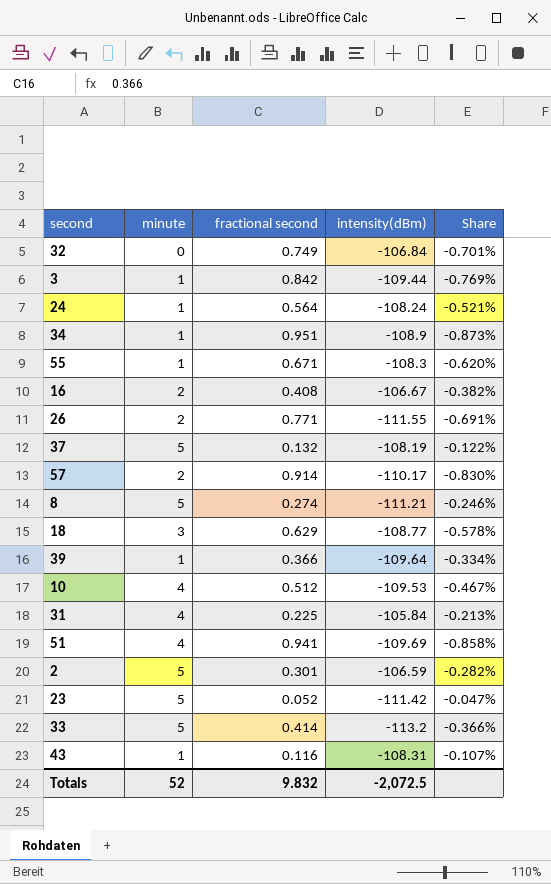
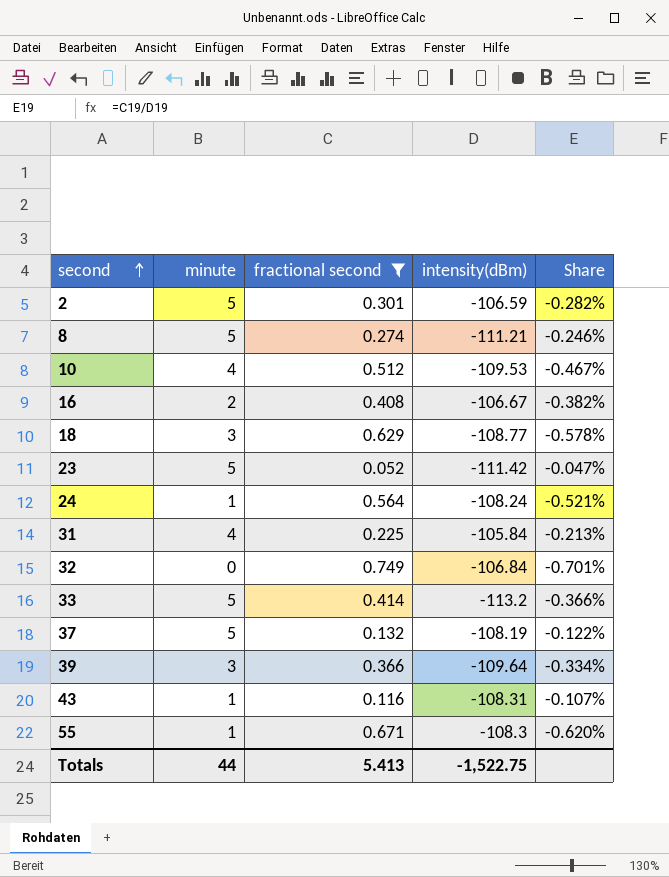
filter: none -> fractional second <= 0.749
row order: none -> second ascending
39 | minute: 1 -> 3
Totals | minute: 52 -> 44
Totals | fractional second: 9.832 -> 5.413
Totals | intensity(dBm): -2,072.5 -> -1,522.75

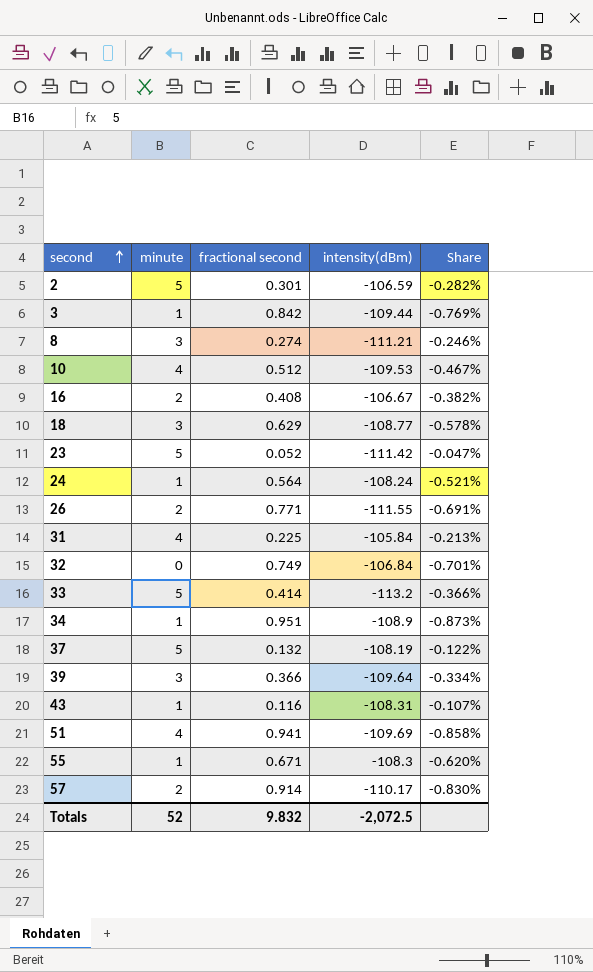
filter: fractional second <= 0.749 -> none
8 | minute: 5 -> 3
Totals | minute: 44 -> 52
Totals | fractional second: 5.413 -> 9.832
Totals | intensity(dBm): -1,522.75 -> -2,072.5

